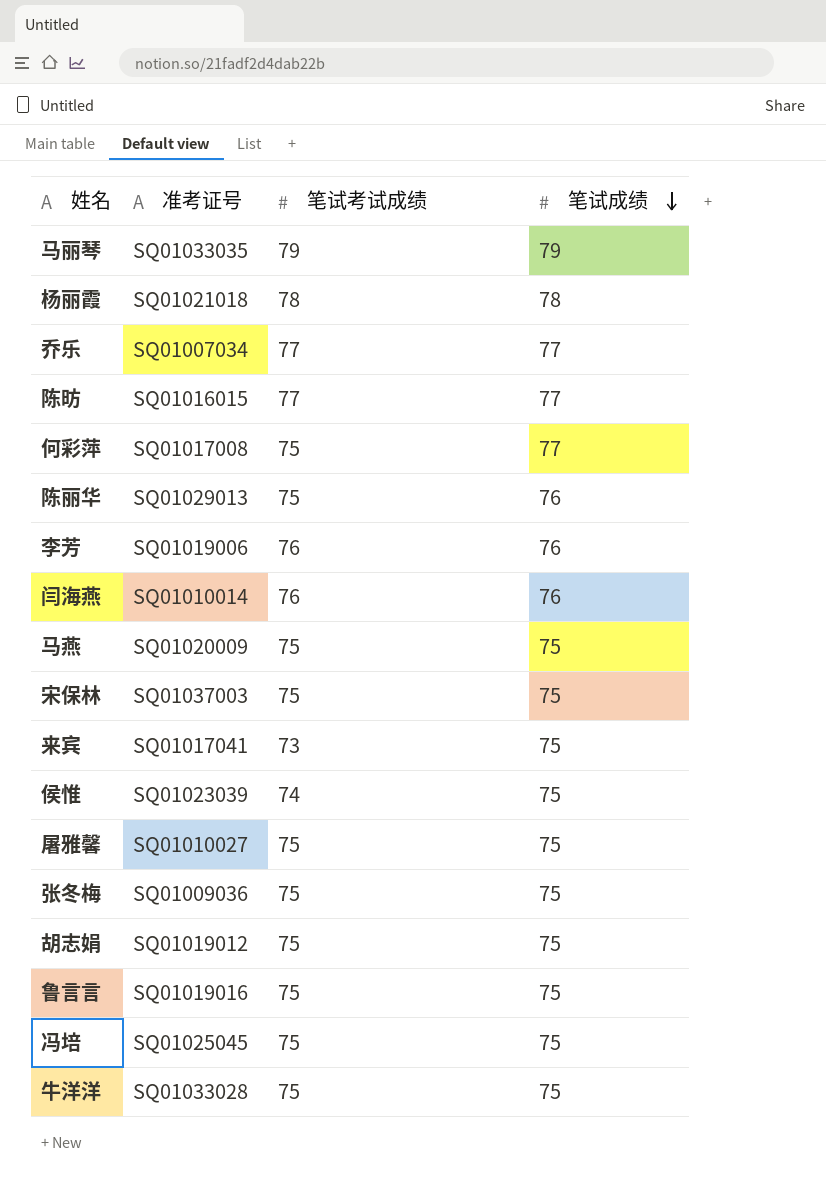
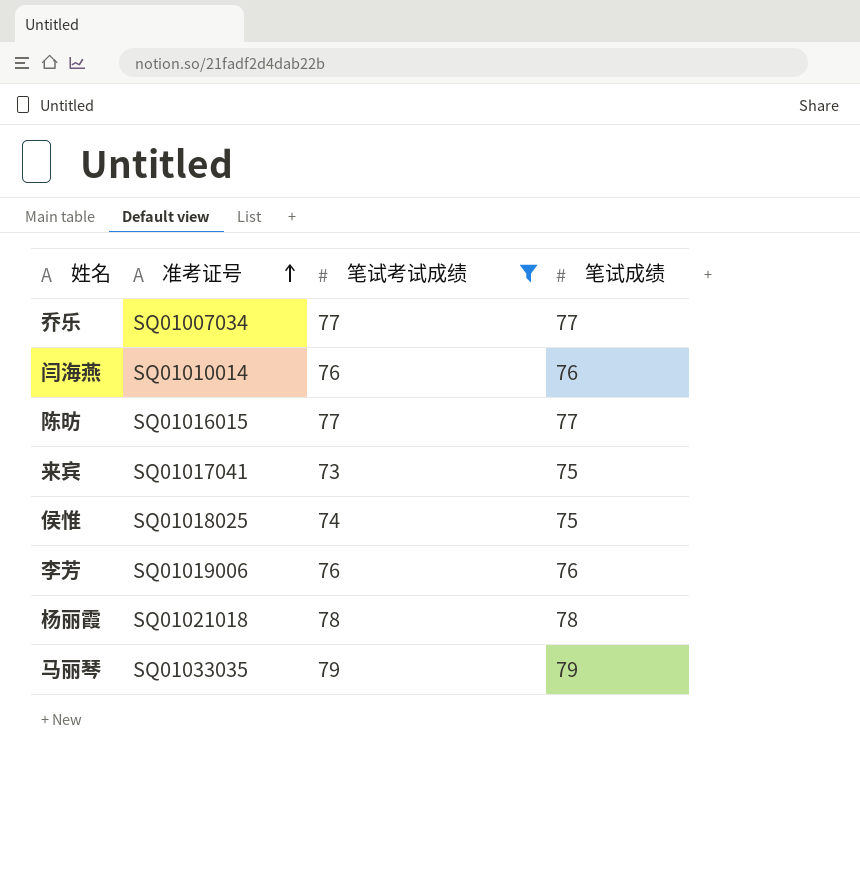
filter: none -> 笔试考试成绩 != 75
row order: 笔试成绩 descending -> 准考证号 ascending
侯惟 | 准考证号: SQ01023039 -> SQ01018025

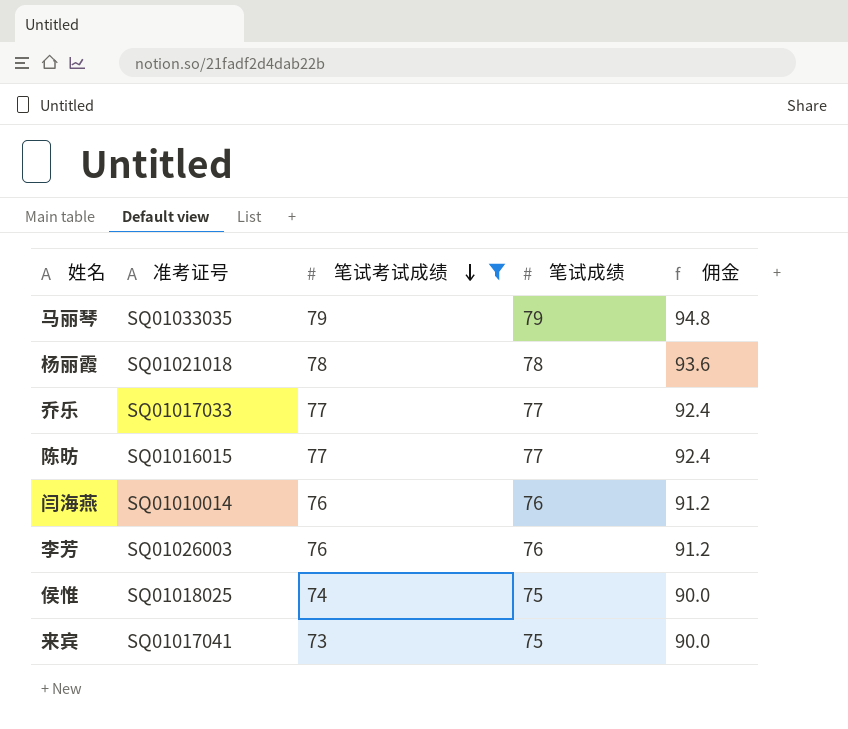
row order: 准考证号 ascending -> 笔试考试成绩 descending
column 佣金 | formula: none -> [笔试成绩] * 1.2
乔乐 | 准考证号: SQ01007034 -> SQ01017033
李芳 | 准考证号: SQ01019006 -> SQ01026003

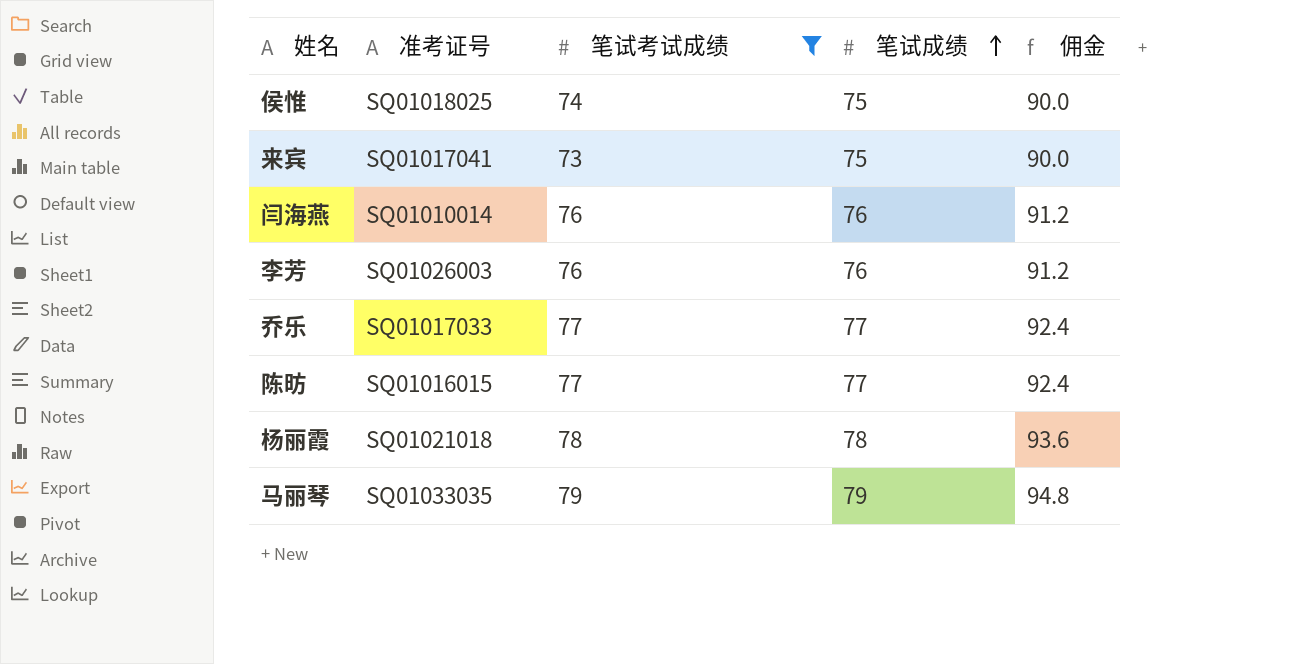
row order: 笔试考试成绩 descending -> 笔试成绩 ascending

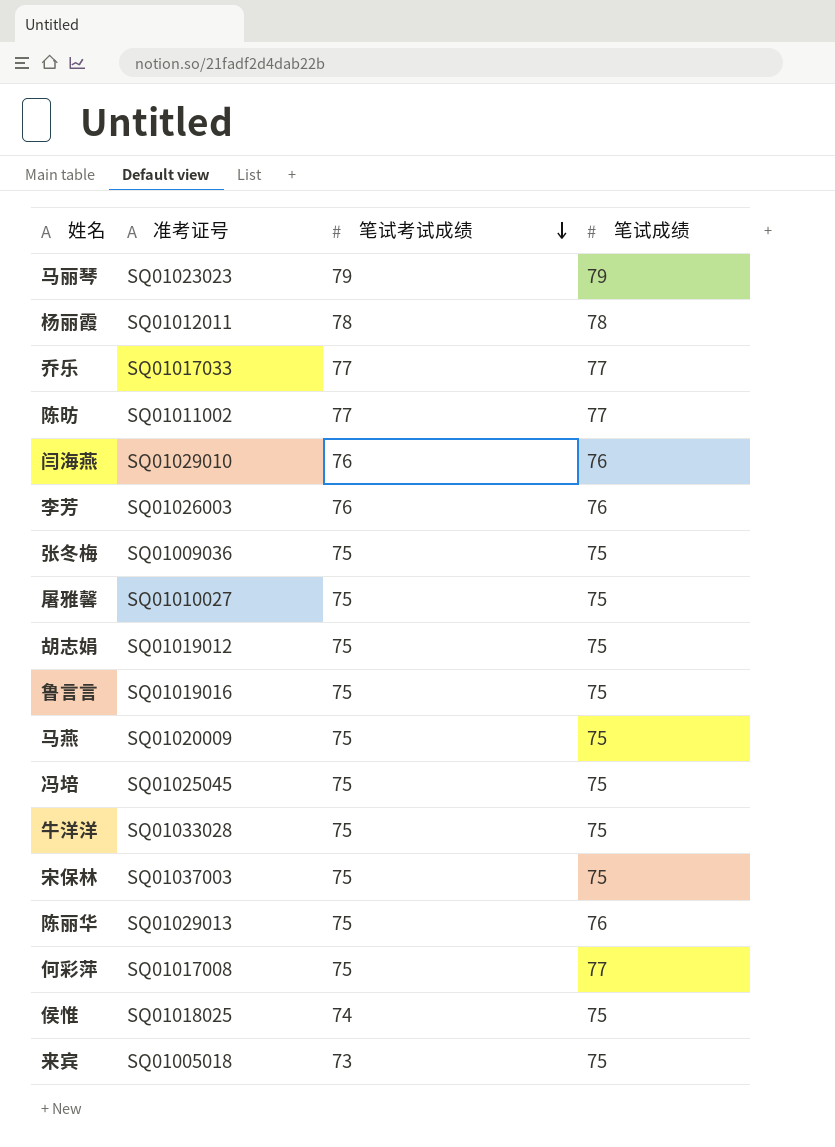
filter: 笔试考试成绩 != 75 -> none
row order: 笔试成绩 ascending -> 笔试考试成绩 descending
column 佣金 | formula: [笔试成绩] * 1.2 -> none
马丽琴 | 准考证号: SQ01033035 -> SQ01023023
杨丽霞 | 准考证号: SQ01021018 -> SQ01012011
陈昉 | 准考证号: SQ01016015 -> SQ01011002
闫海燕 | 准考证号: SQ01010014 -> SQ01029010
来宾 | 准考证号: SQ01017041 -> SQ01005018

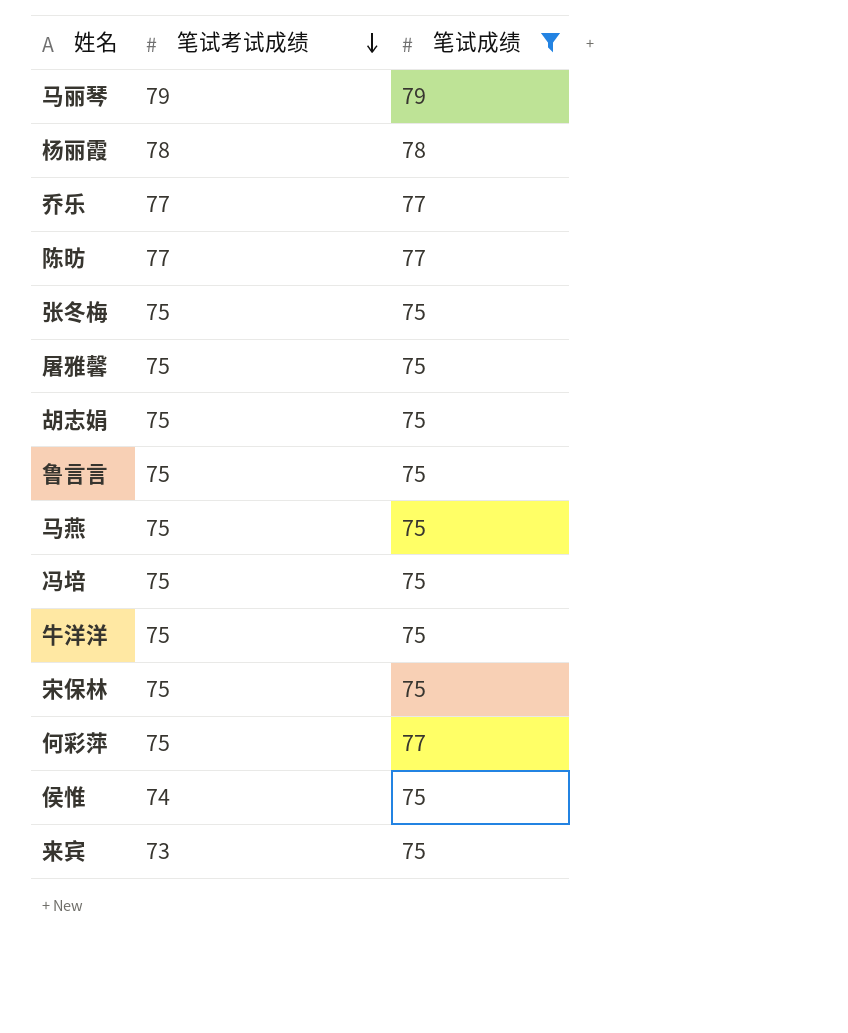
filter: none -> 笔试成绩 != 76
column 准考证号 | position: 2 -> none

